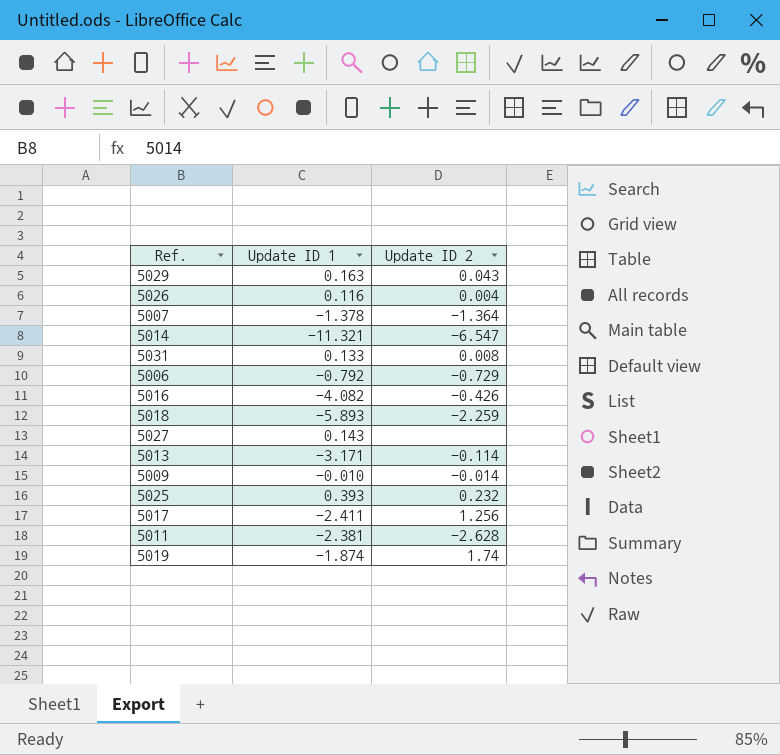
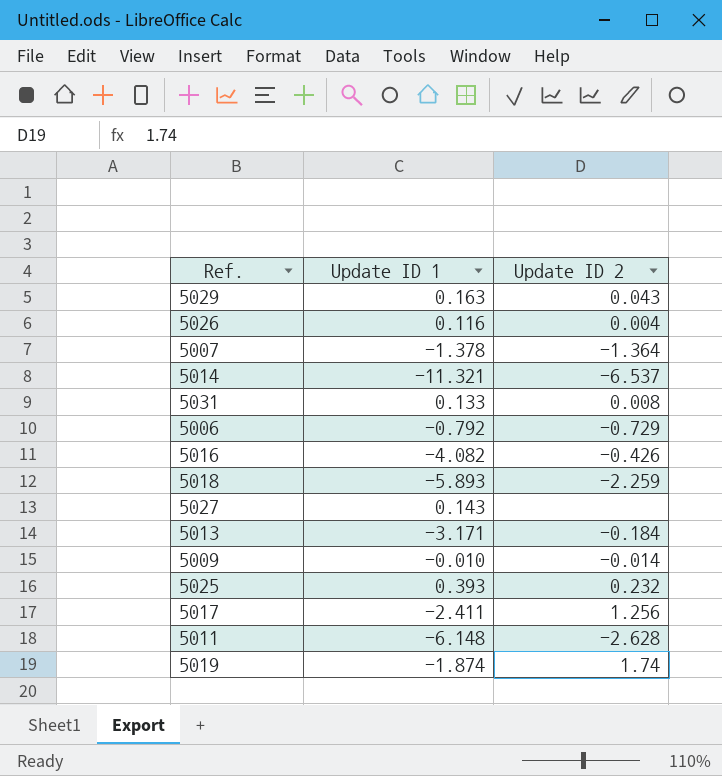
5014 | Update ID 2: -6.547 -> -6.537
5013 | Update ID 2: -0.114 -> -0.184
5011 | Update ID 1: -2.381 -> -6.148

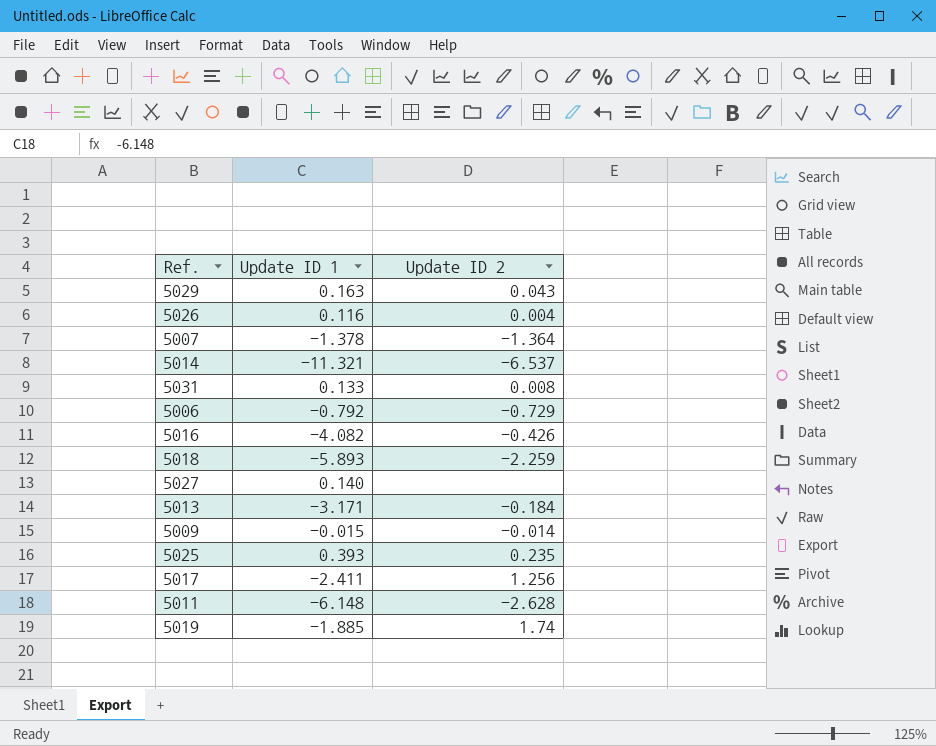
5027 | Update ID 1: 0.143 -> 0.140
5009 | Update ID 1: -0.010 -> -0.015
5025 | Update ID 2: 0.232 -> 0.235
5019 | Update ID 1: -1.874 -> -1.885

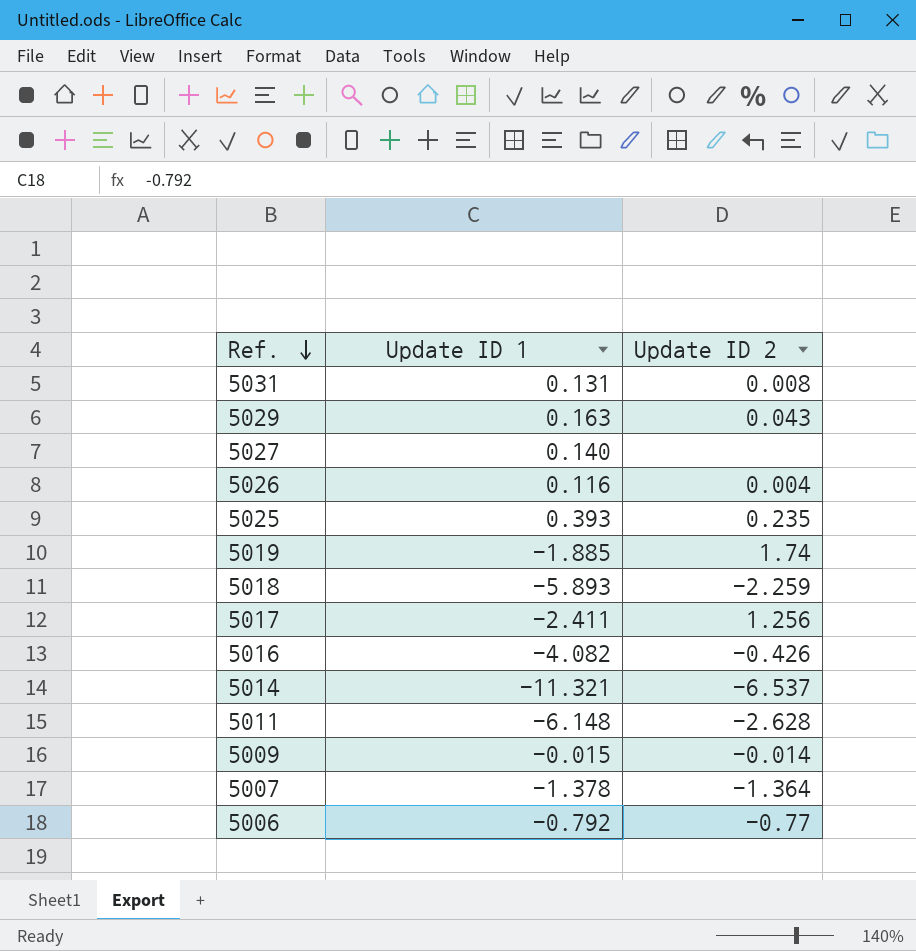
row order: none -> Ref. descending
row 5013: -3.171 | -0.184 -> none
5031 | Update ID 1: 0.133 -> 0.131
5006 | Update ID 2: -0.729 -> -0.77

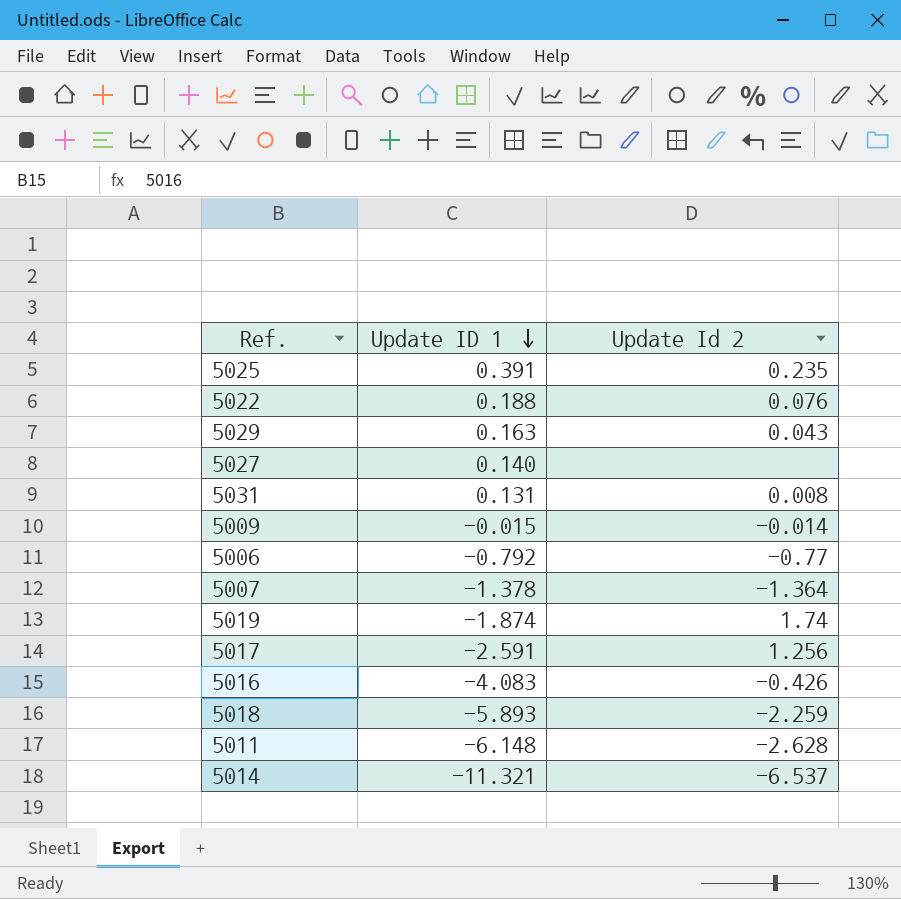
row order: Ref. descending -> Update ID 1 descending
column name: Update ID 2 -> Update Id 2
row 5026: 0.116 | 0.004 -> none
5025 | Update ID 1: 0.393 -> 0.391
row 5022: none -> 0.188 | 0.076
5019 | Update ID 1: -1.885 -> -1.874
5017 | Update ID 1: -2.411 -> -2.591
5016 | Update ID 1: -4.082 -> -4.083

